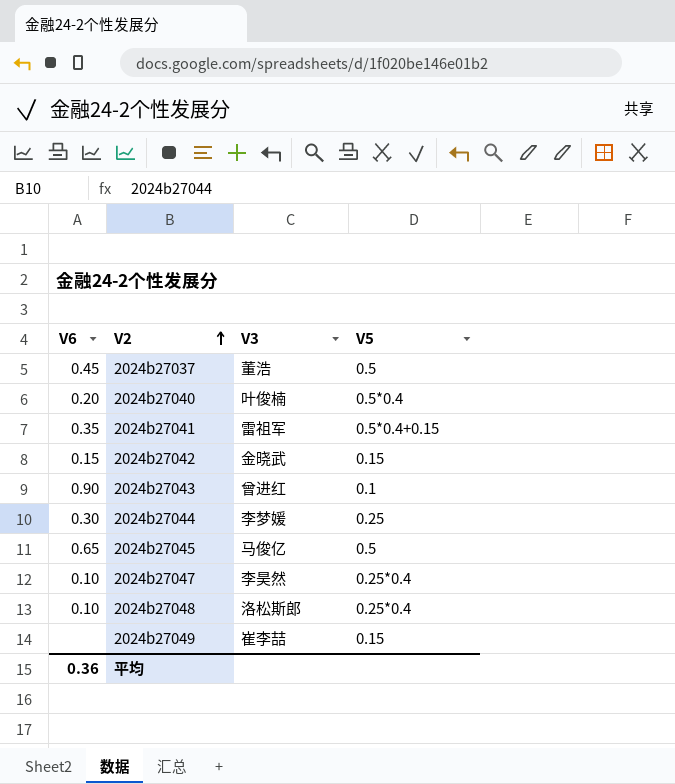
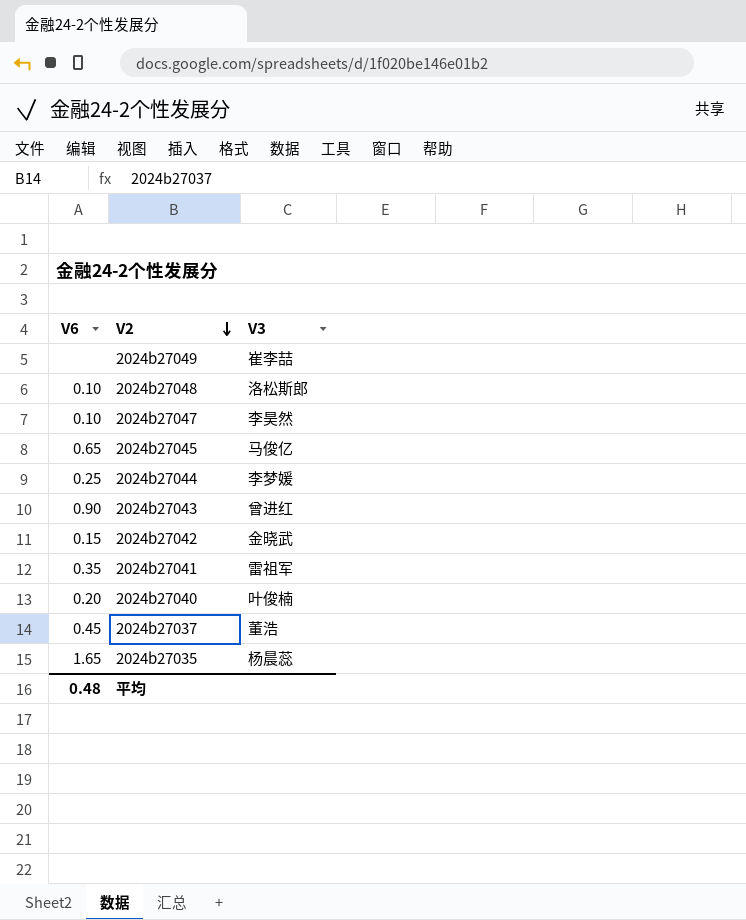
row order: V2 ascending -> V2 descending
column V5 | position: 4 -> none
2024b27044 | V6: 0.30 -> 0.25
row 2024b27035: none -> 1.65 | 杨晨蕊
平均 | V6: 0.36 -> 0.48

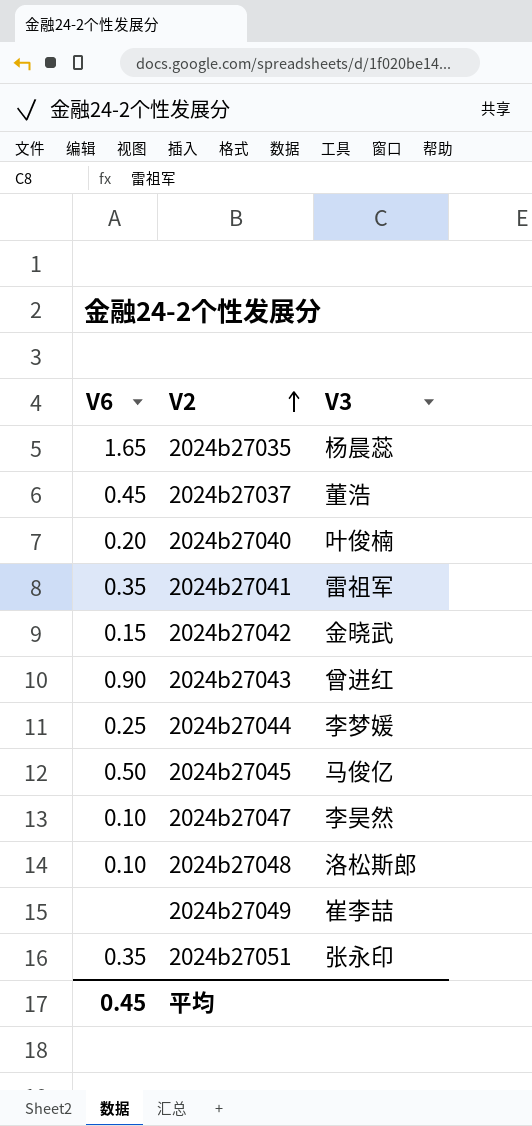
row order: V2 descending -> V2 ascending
2024b27045 | V6: 0.65 -> 0.50
row 2024b27051: none -> 0.35 | 张永印
平均 | V6: 0.48 -> 0.45

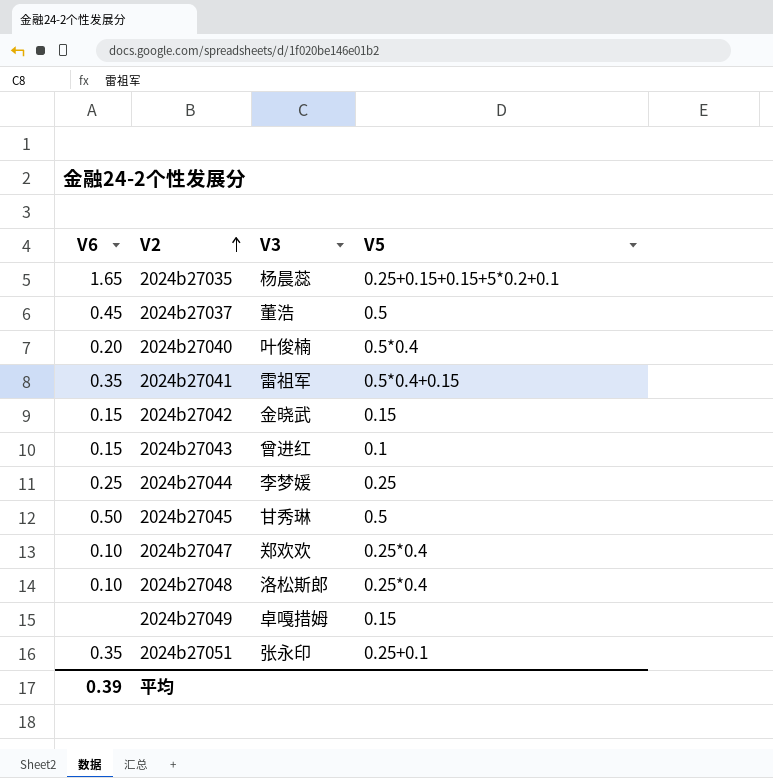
column V5 | position: none -> 4
2024b27043 | V6: 0.90 -> 0.15
2024b27045 | V3: 马俊亿 -> 甘秀琳
2024b27047 | V3: 李昊然 -> 郑欢欢
2024b27049 | V3: 崔李喆 -> 卓嘎措姆
平均 | V6: 0.45 -> 0.39

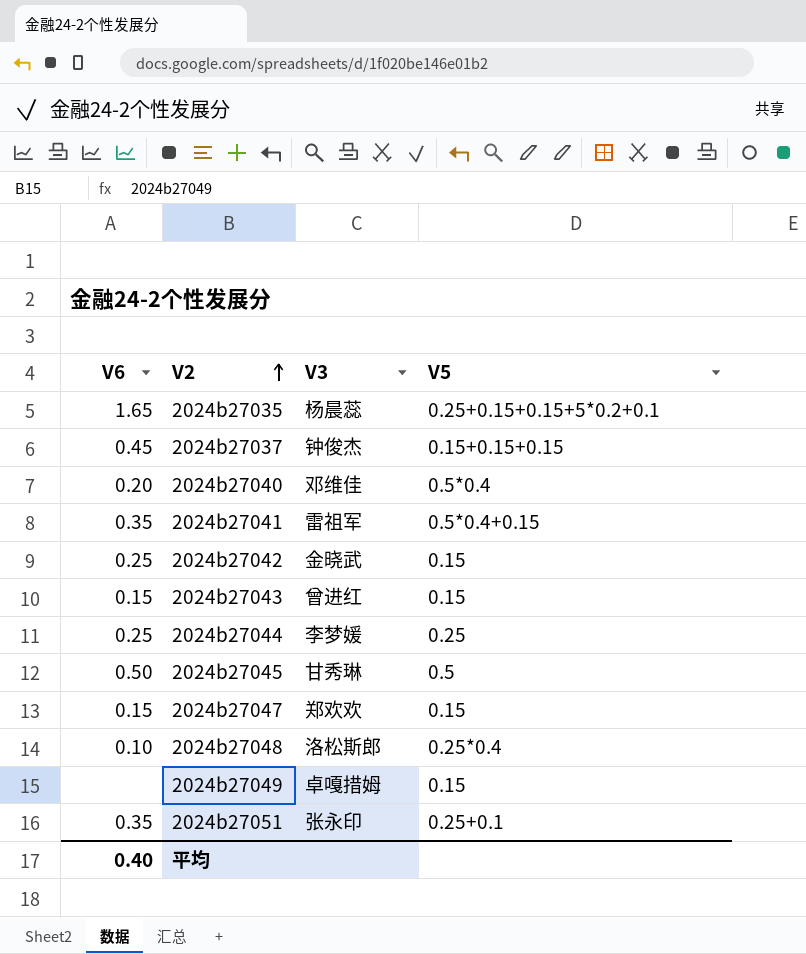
2024b27037 | V3: 董浩 -> 钟俊杰
2024b27037 | V5: 0.5 -> 0.15+0.15+0.15
2024b27040 | V3: 叶俊楠 -> 邓维佳
2024b27042 | V6: 0.15 -> 0.25
2024b27043 | V5: 0.1 -> 0.15
2024b27047 | V6: 0.10 -> 0.15
2024b27047 | V5: 0.25*0.4 -> 0.15
平均 | V6: 0.39 -> 0.40

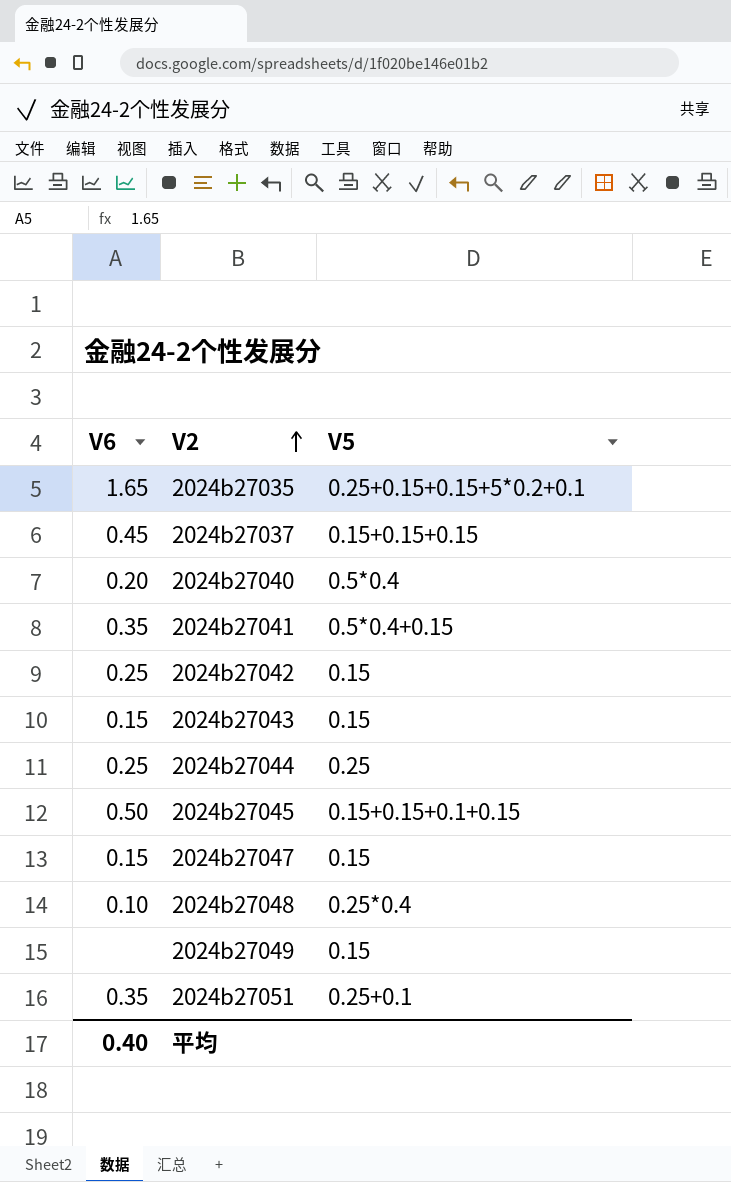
column V3 | position: 3 -> none
2024b27045 | V5: 0.5 -> 0.15+0.15+0.1+0.15

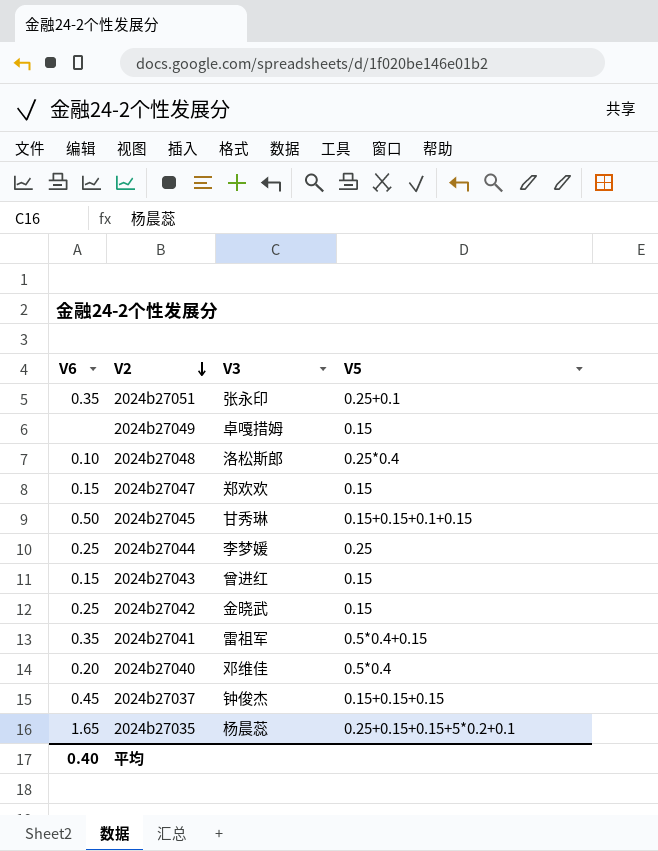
row order: V2 ascending -> V2 descending
column V3 | position: none -> 3

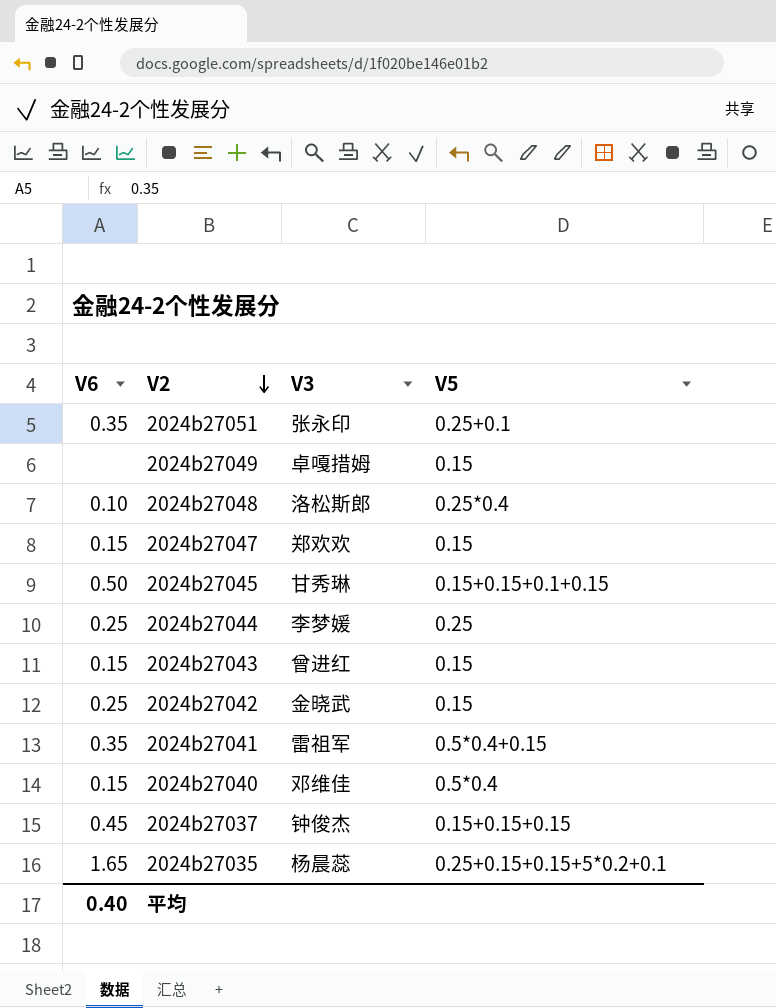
2024b27040 | V6: 0.20 -> 0.15

